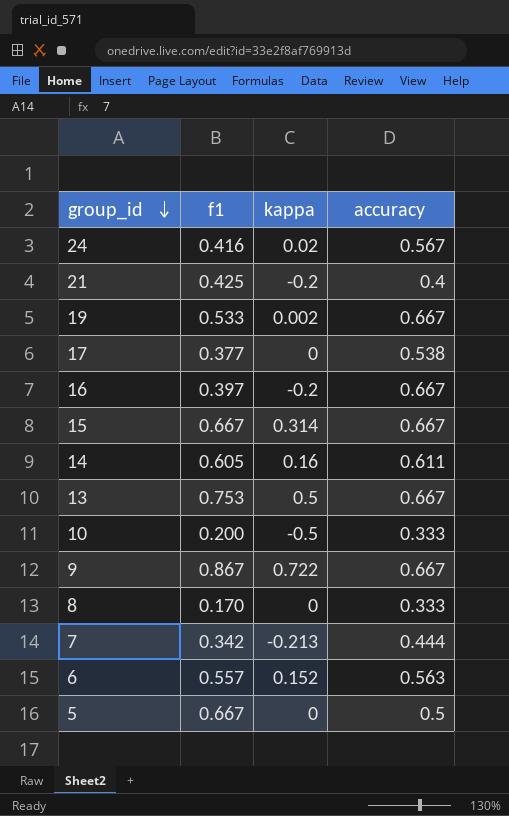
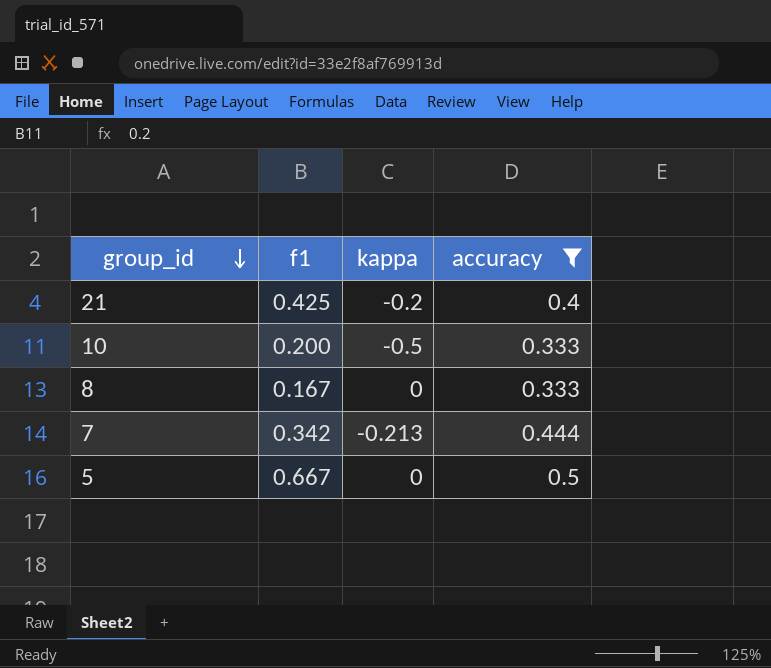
filter: none -> accuracy <= 0.5
8 | f1: 0.170 -> 0.167

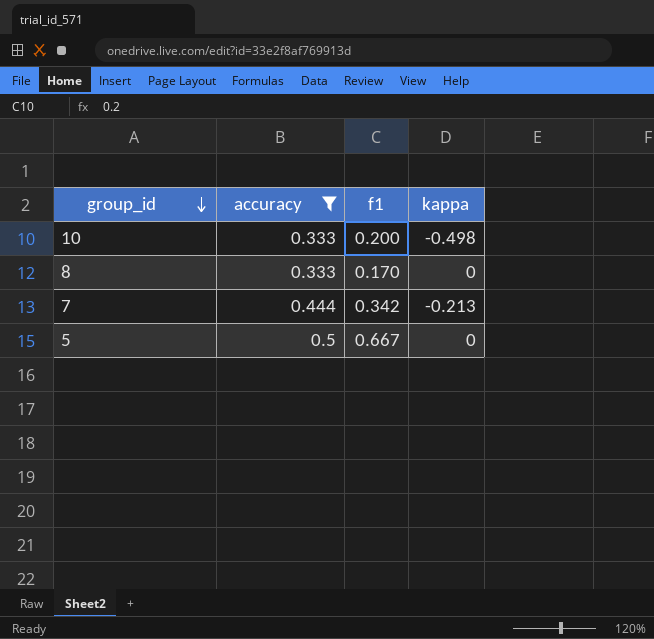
column accuracy | position: 4 -> 2
row 21: 0.425 | -0.2 | 0.4 -> none
10 | kappa: -0.5 -> -0.498
8 | f1: 0.167 -> 0.170

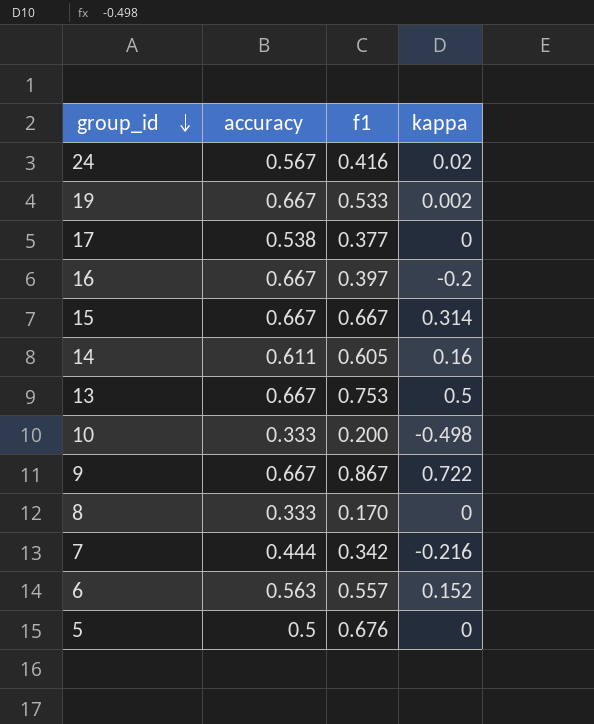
filter: accuracy <= 0.5 -> none
7 | kappa: -0.213 -> -0.216
5 | f1: 0.667 -> 0.676

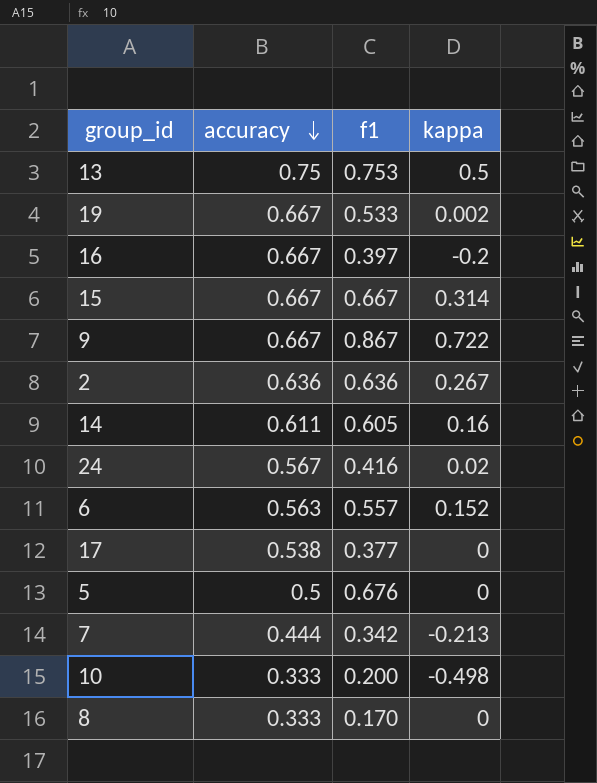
row order: group_id descending -> accuracy descending
13 | accuracy: 0.667 -> 0.75
row 2: none -> 0.636 | 0.636 | 0.267
7 | kappa: -0.216 -> -0.213

